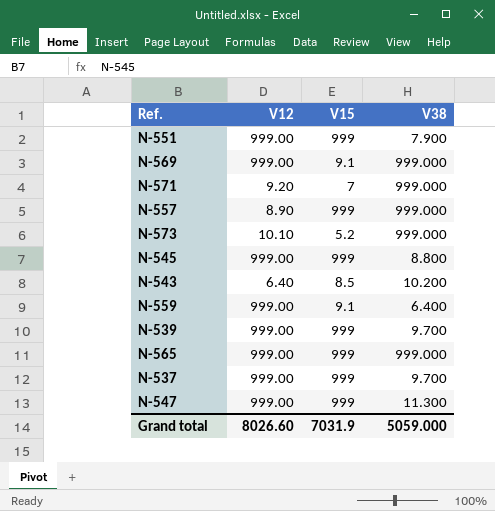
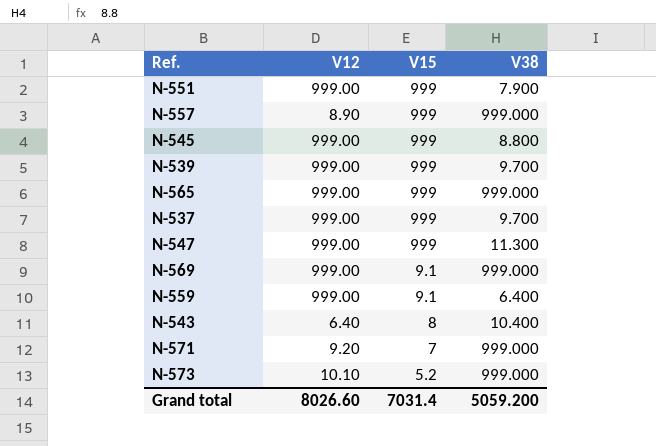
row order: none -> V15 descending
N-543 | V15: 8.5 -> 8
N-543 | V38: 10.200 -> 10.400
Grand total | V15: 7031.9 -> 7031.4
Grand total | V38: 5059.000 -> 5059.200

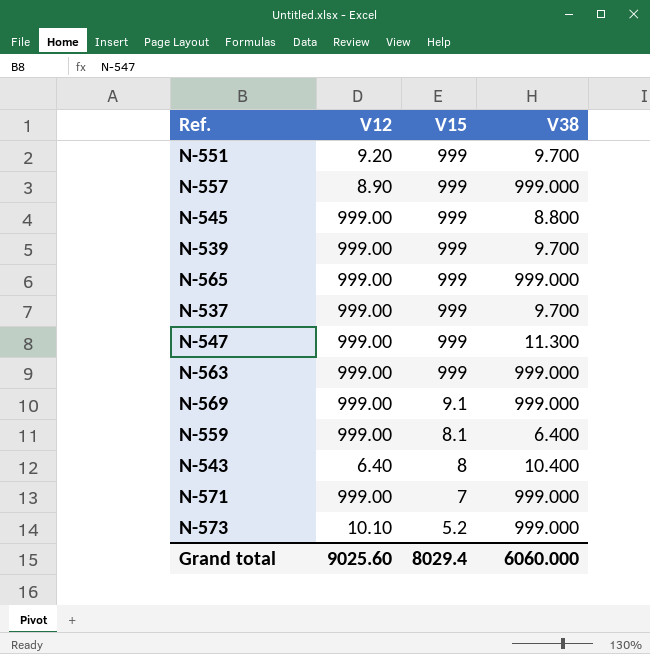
N-551 | V12: 999.00 -> 9.20
N-551 | V38: 7.900 -> 9.700
row N-563: none -> 999.00 | 999 | 999.000
N-559 | V15: 9.1 -> 8.1
N-571 | V12: 9.20 -> 999.00
Grand total | V12: 8026.60 -> 9025.60
Grand total | V15: 7031.4 -> 8029.4
Grand total | V38: 5059.200 -> 6060.000

